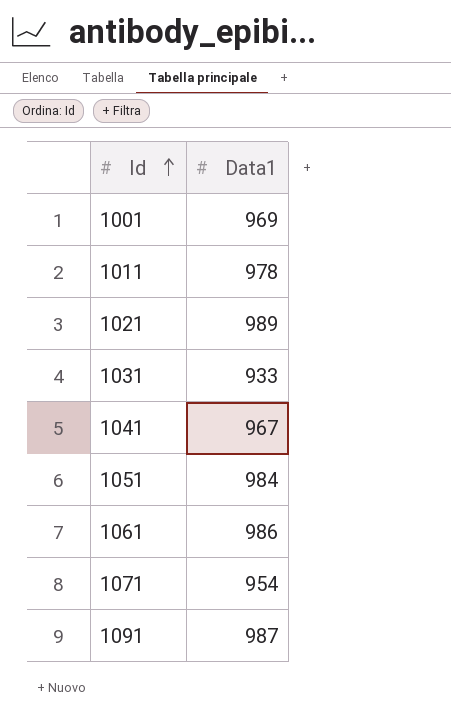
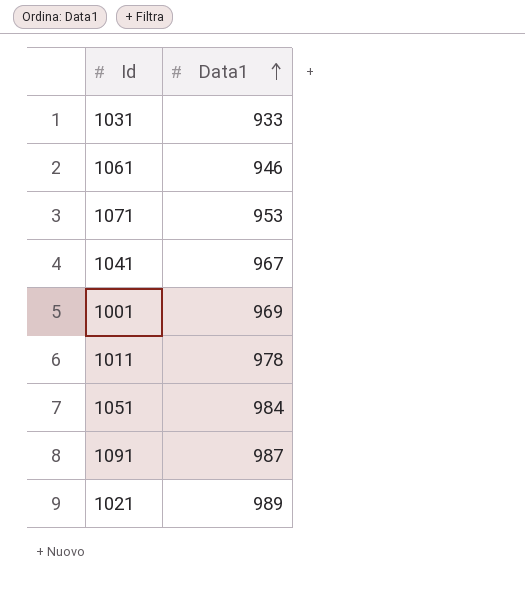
row order: Id ascending -> Data1 ascending
1061 | Data1: 986 -> 946
1071 | Data1: 954 -> 953

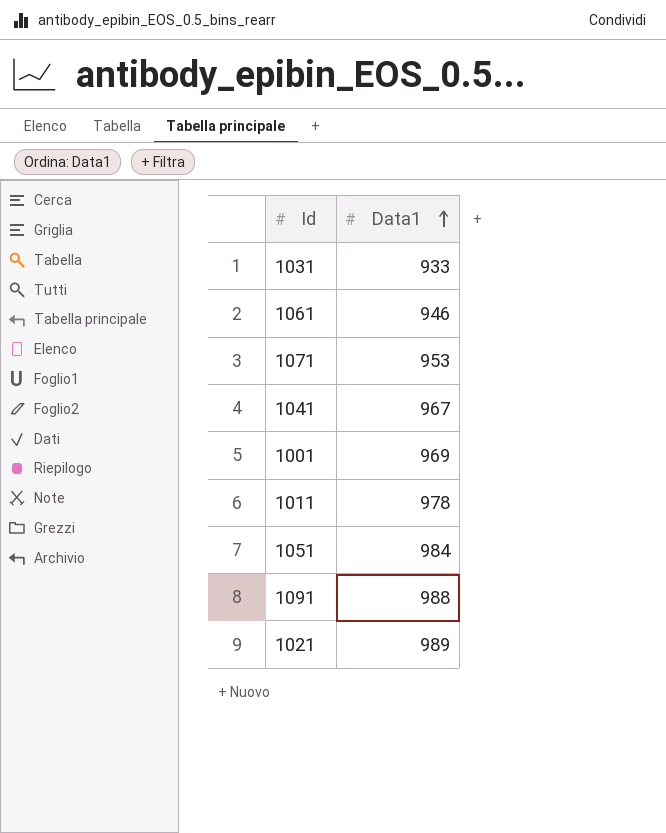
1091 | Data1: 987 -> 988

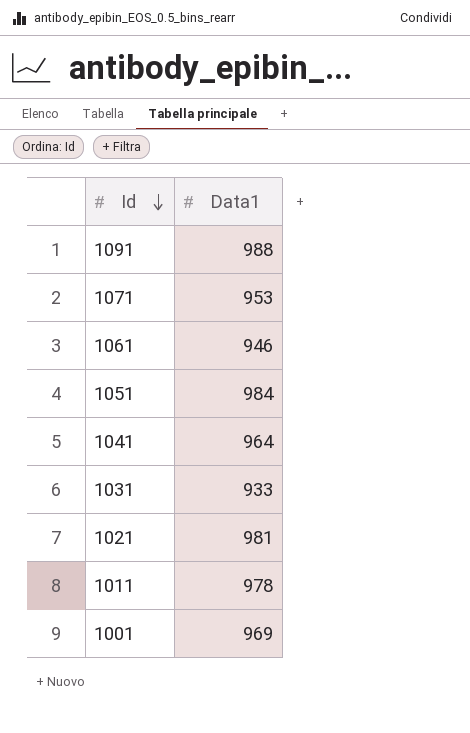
row order: Data1 ascending -> Id descending
1041 | Data1: 967 -> 964
1021 | Data1: 989 -> 981

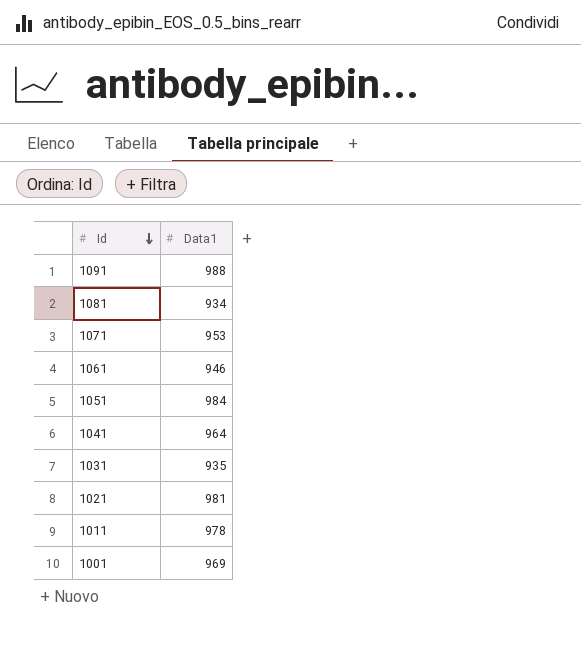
row 1081: none -> 934
1031 | Data1: 933 -> 935

